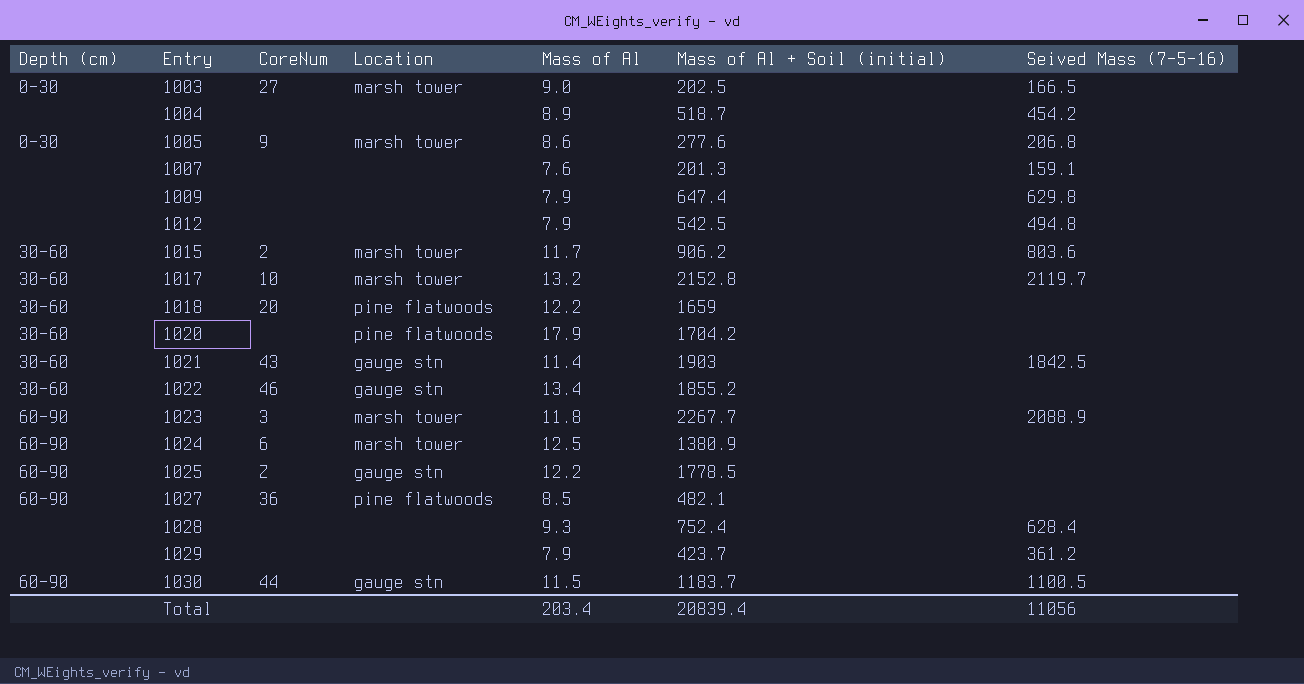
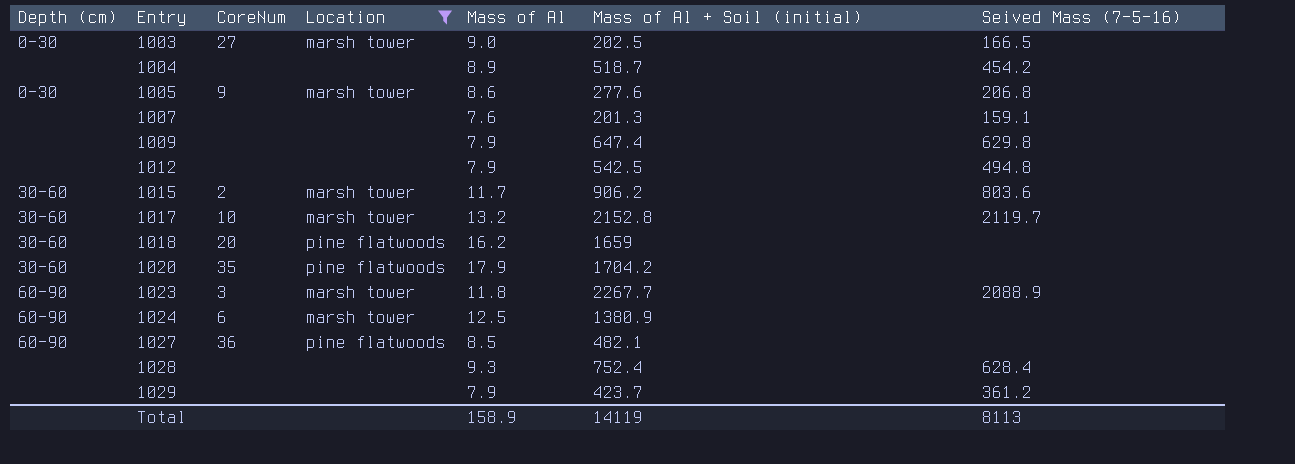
filter: none -> Location != gauge stn
1018 | Mass of Al: 12.2 -> 16.2
1020 | CoreNum: none -> 35
Total | Mass of Al: 203.4 -> 158.9
Total | Mass of Al + Soil (initial): 20839.4 -> 14119
Total | Seived Mass (7-5-16): 11056 -> 8113

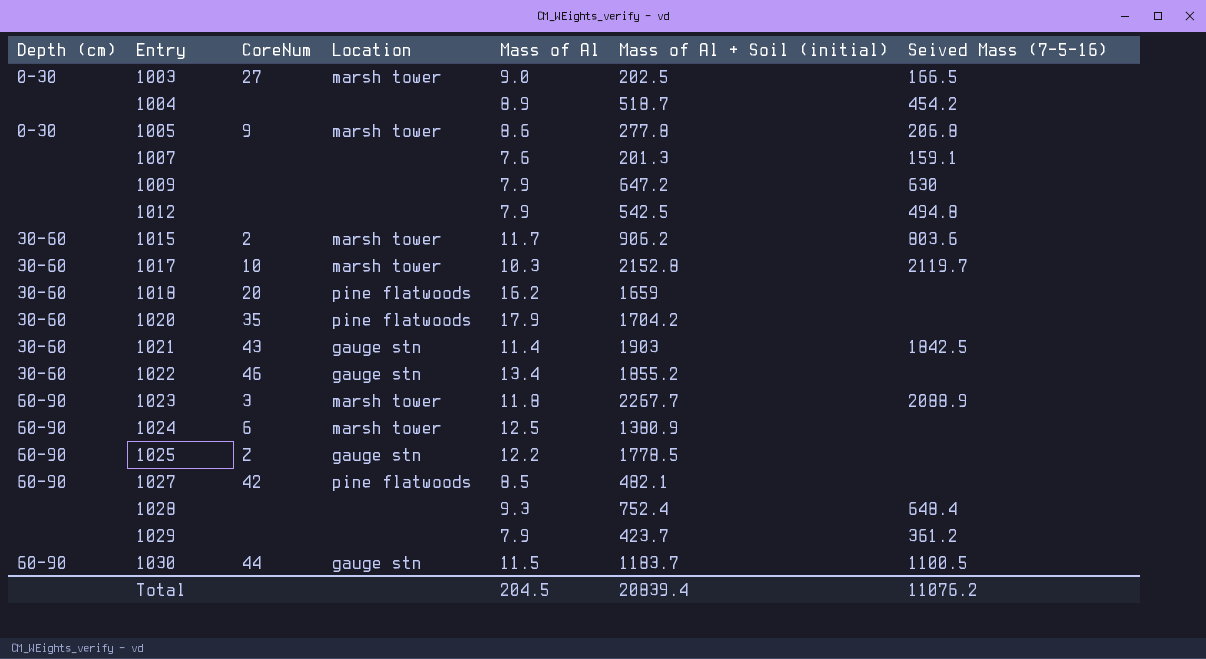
filter: Location != gauge stn -> none
1005 | Mass of Al + Soil (initial): 277.6 -> 277.8
1009 | Mass of Al + Soil (initial): 647.4 -> 647.2
1009 | Seived Mass (7-5-16): 629.8 -> 630
1017 | Mass of Al: 13.2 -> 10.3
1027 | CoreNum: 36 -> 42
1028 | Seived Mass (7-5-16): 628.4 -> 648.4
Total | Mass of Al: 158.9 -> 204.5
Total | Mass of Al + Soil (initial): 14119 -> 20839.4
Total | Seived Mass (7-5-16): 8113 -> 11076.2

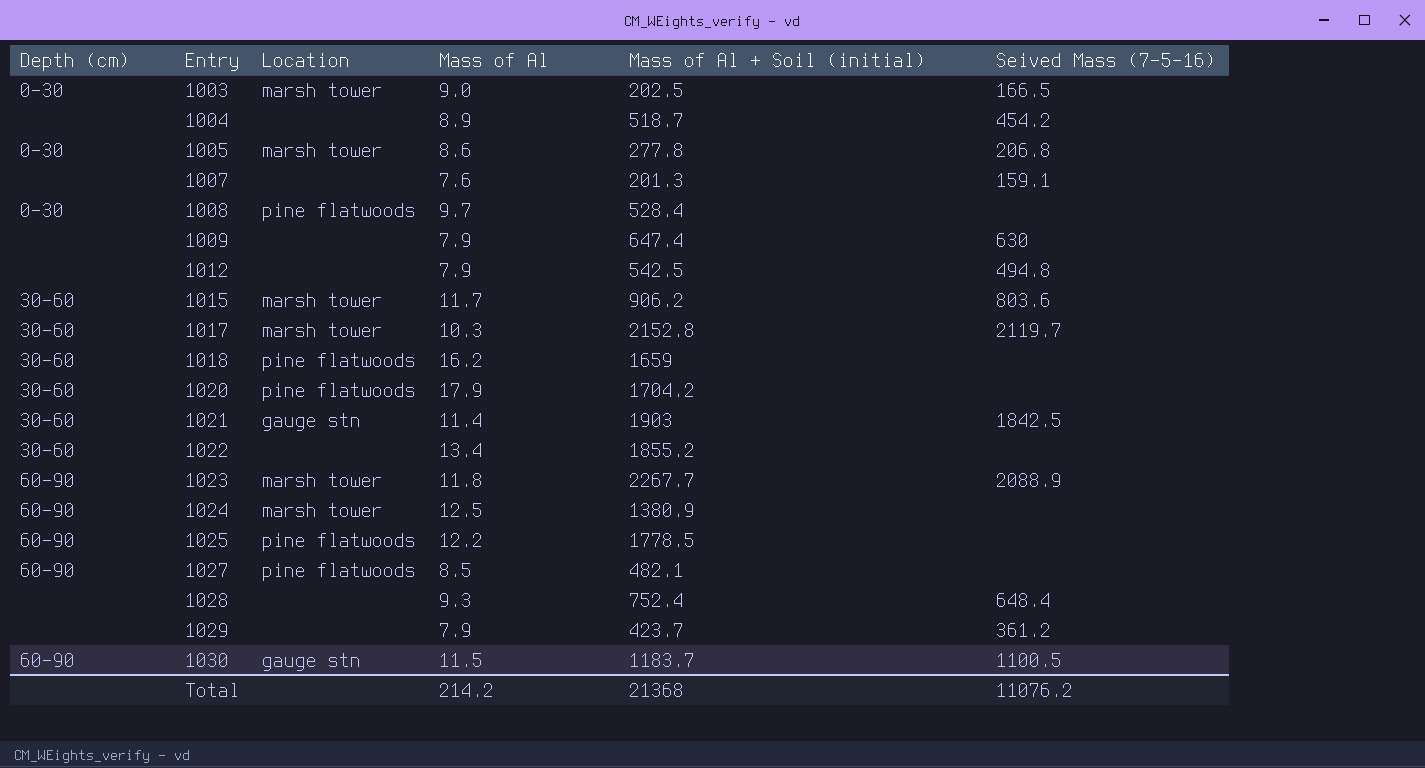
column CoreNum | position: 3 -> none
row 1008: none -> 0-30 | pine flatwoods | 9.7 | 528.4 | none
1009 | Mass of Al + Soil (initial): 647.2 -> 647.4
1022 | Location: gauge stn -> none
1025 | Location: gauge stn -> pine flatwoods
Total | Mass of Al: 204.5 -> 214.2
Total | Mass of Al + Soil (initial): 20839.4 -> 21368

